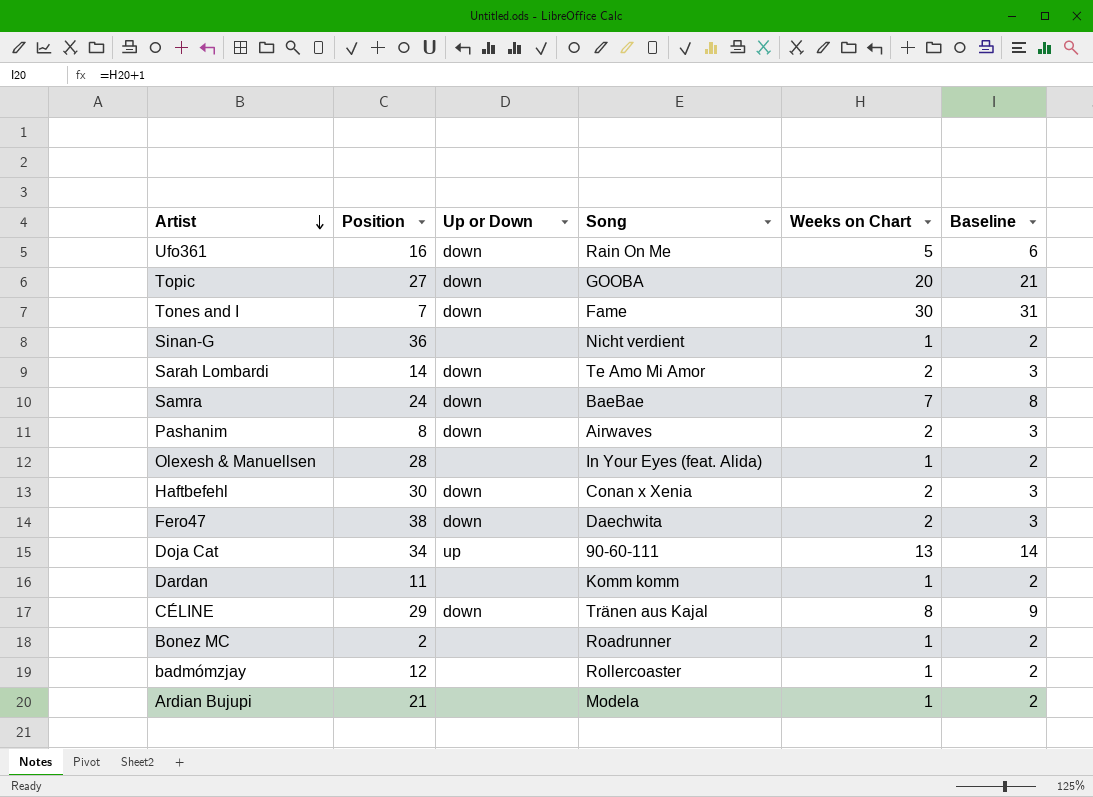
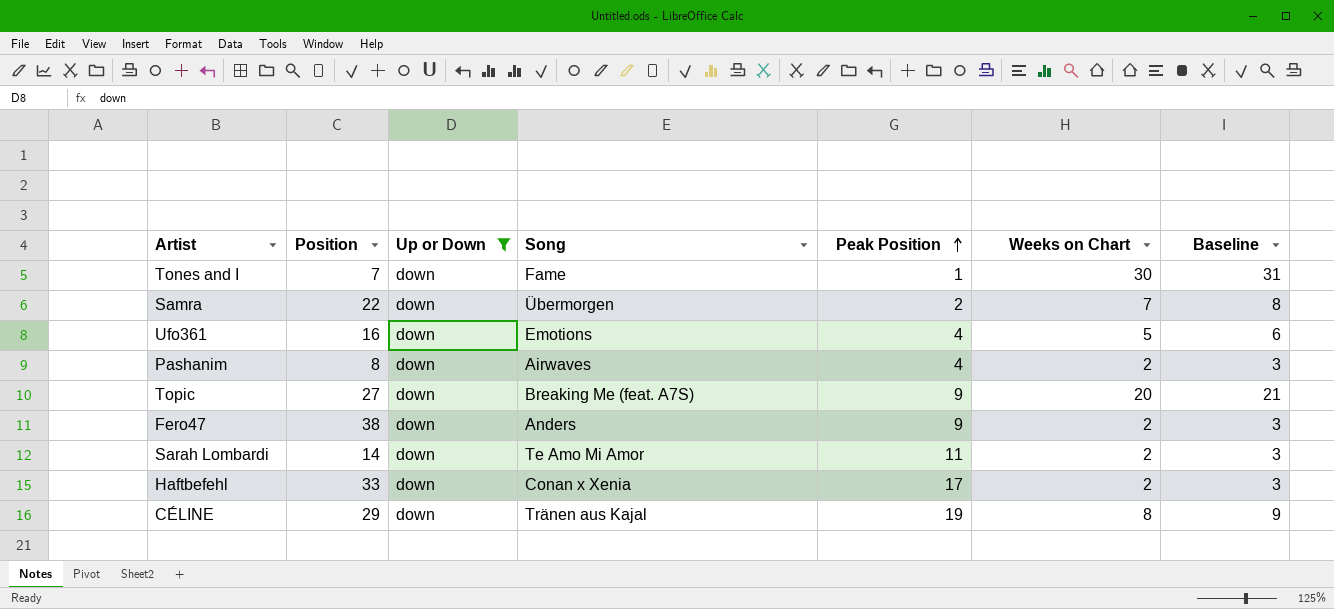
filter: none -> Up or Down = down
row order: Artist descending -> Peak Position ascending
column Peak Position | position: none -> 5
Samra | Position: 24 -> 22
Samra | Song: BaeBae -> Übermorgen
Ufo361 | Song: Rain On Me -> Emotions
Topic | Song: GOOBA -> Breaking Me (feat. A7S)
Fero47 | Song: Daechwita -> Anders
Haftbefehl | Position: 30 -> 33

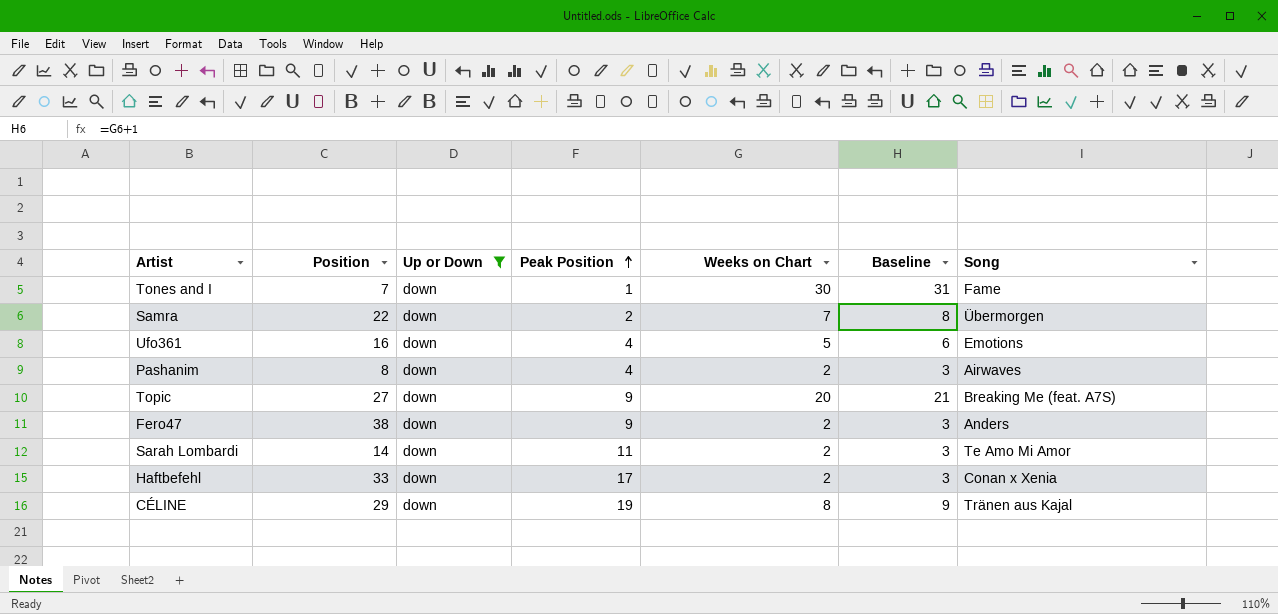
column Song | position: 4 -> 7

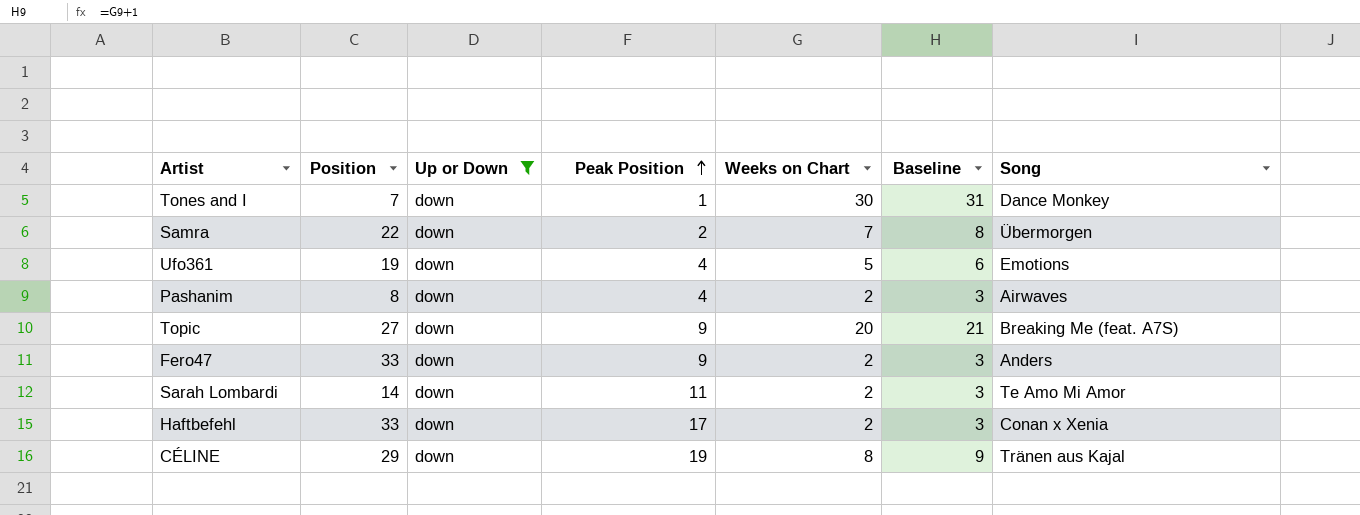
Tones and I | Song: Fame -> Dance Monkey
Ufo361 | Position: 16 -> 19
Fero47 | Position: 38 -> 33

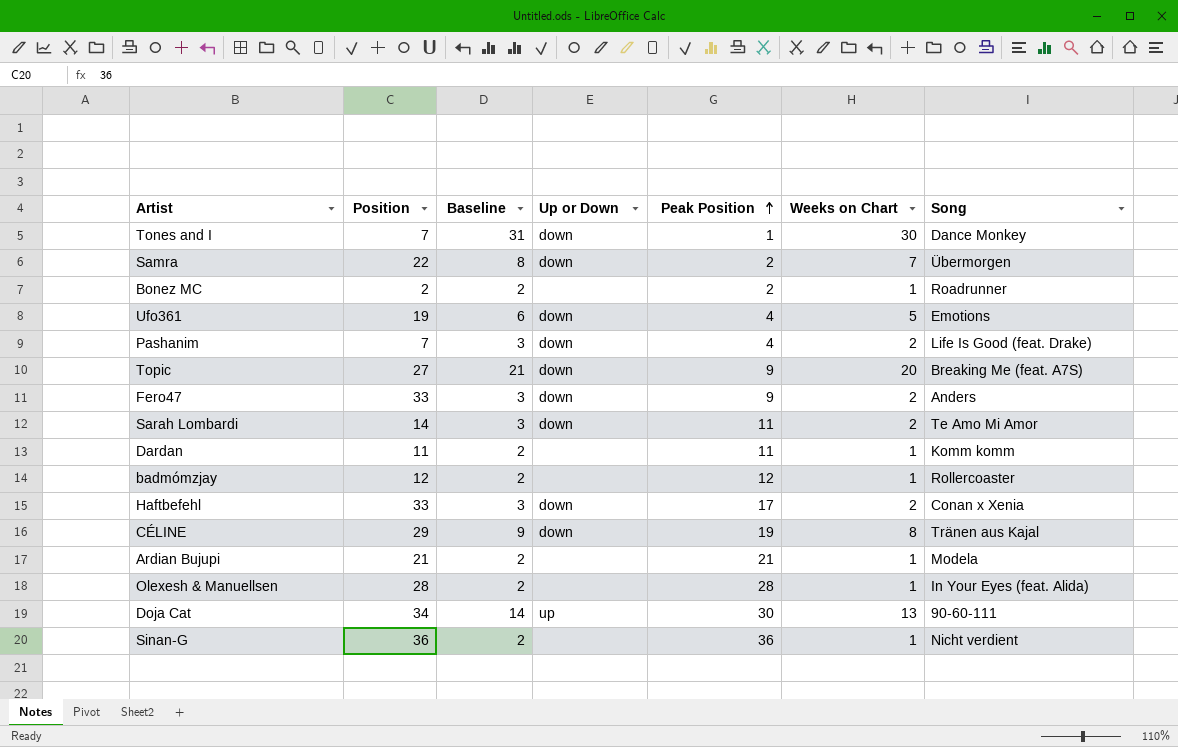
filter: Up or Down = down -> none
column Baseline | position: 6 -> 3
Pashanim | Position: 8 -> 7
Pashanim | Song: Airwaves -> Life Is Good (feat. Drake)

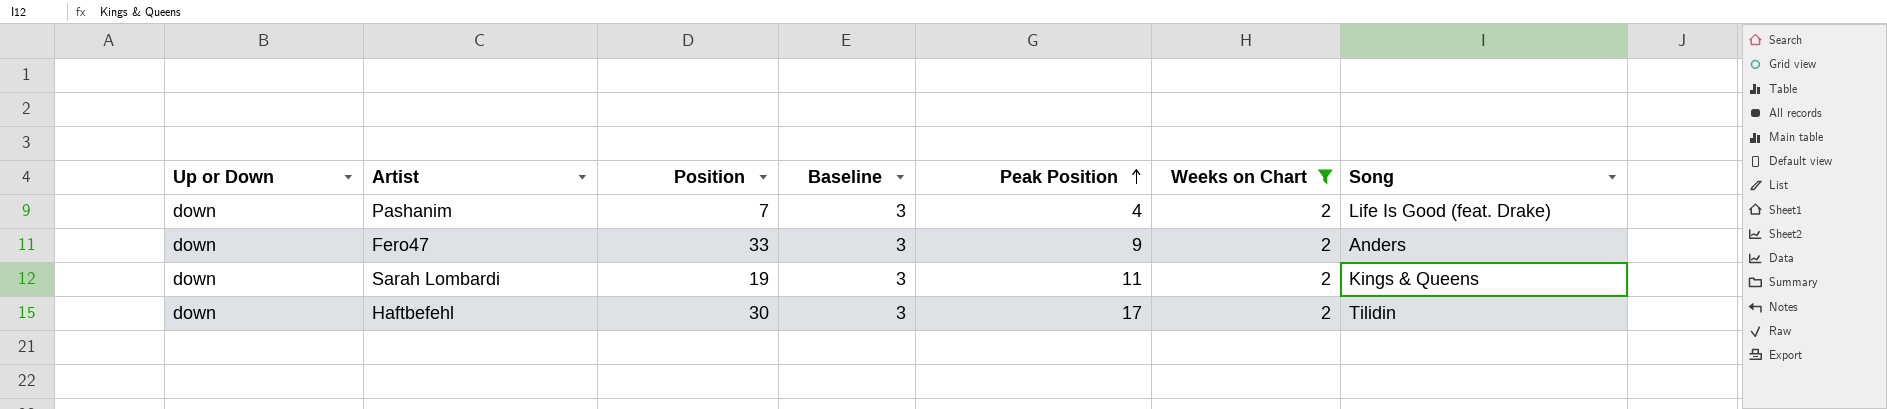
filter: none -> Weeks on Chart = 2
column Up or Down | position: 4 -> 1
Sarah Lombardi | Position: 14 -> 19
Sarah Lombardi | Song: Te Amo Mi Amor -> Kings & Queens
Haftbefehl | Position: 33 -> 30
Haftbefehl | Song: Conan x Xenia -> Tilidin

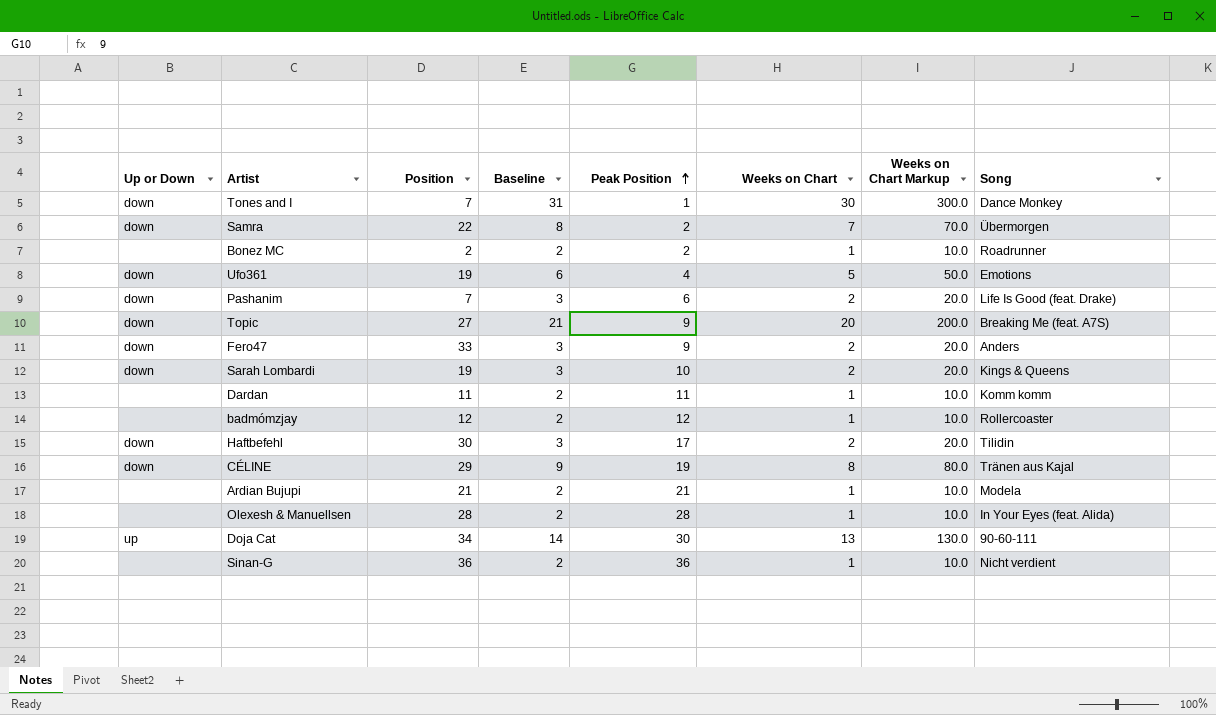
filter: Weeks on Chart = 2 -> none
column Weeks on Chart Markup | formula: none -> [Weeks on Chart] * 10
Pashanim | Peak Position: 4 -> 6
Sarah Lombardi | Peak Position: 11 -> 10

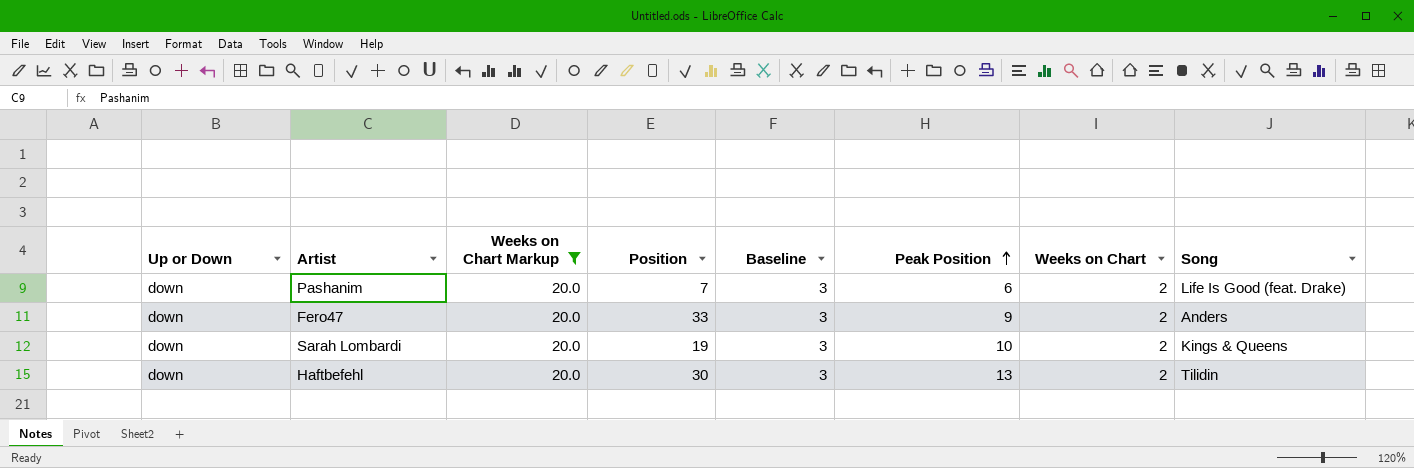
filter: none -> Weeks on Chart Markup = 20.0
column Weeks on Chart Markup | position: 7 -> 3
Haftbefehl | Peak Position: 17 -> 13

